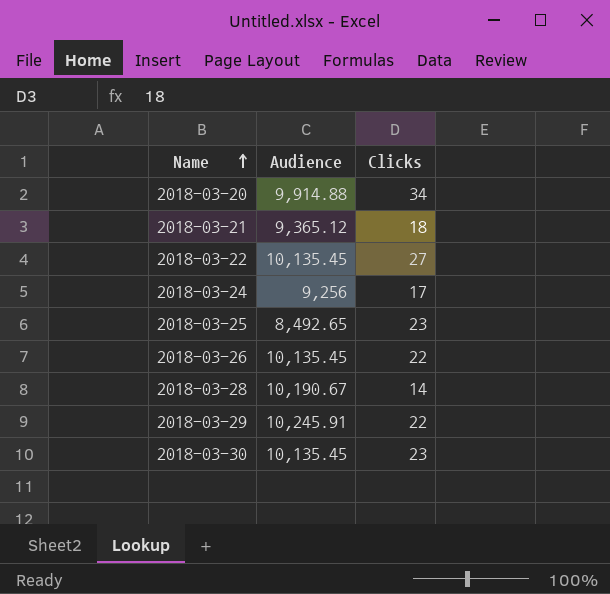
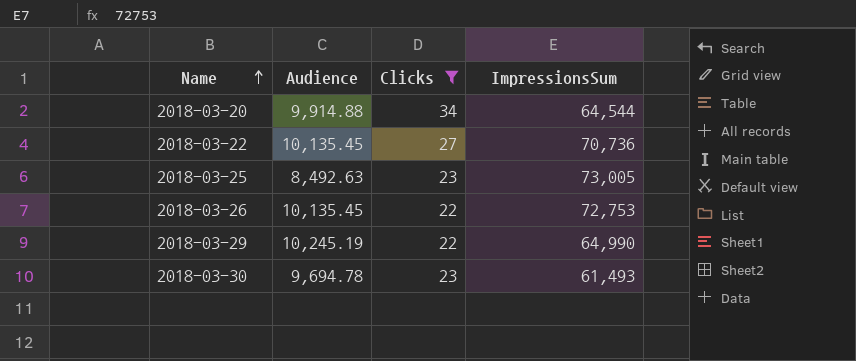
filter: none -> Clicks >= 22
column ImpressionsSum | position: none -> 4
2018-03-25 | Audience: 8,492.65 -> 8,492.63
2018-03-29 | Audience: 10,245.91 -> 10,245.19
2018-03-30 | Audience: 10,135.45 -> 9,694.78

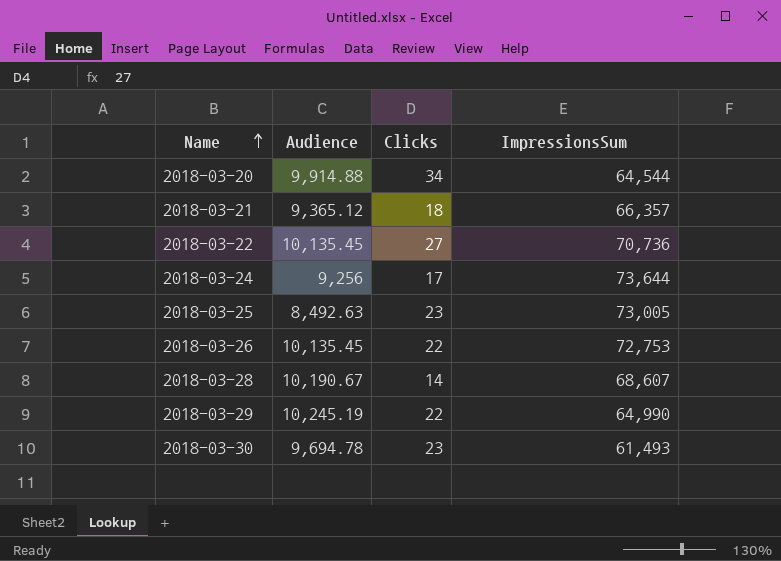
filter: Clicks >= 22 -> none

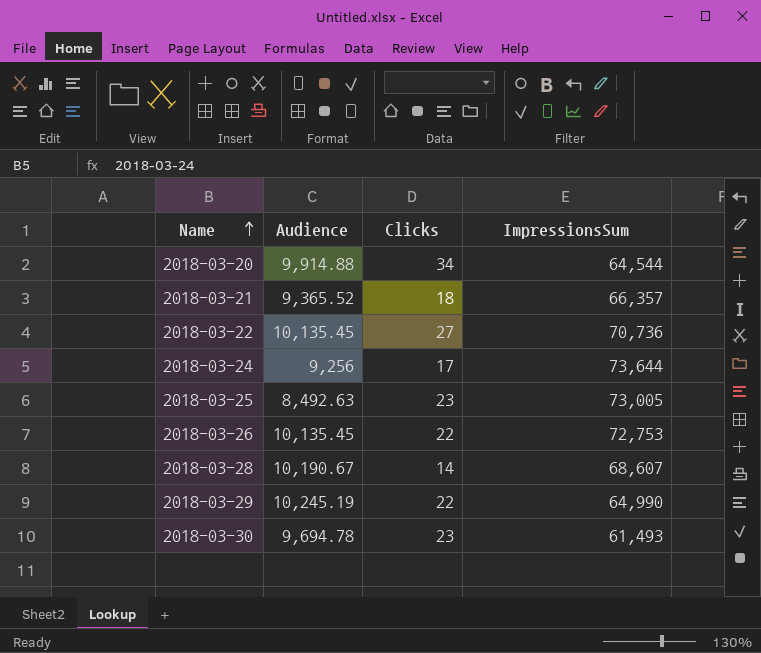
2018-03-21 | Audience: 9,365.12 -> 9,365.52

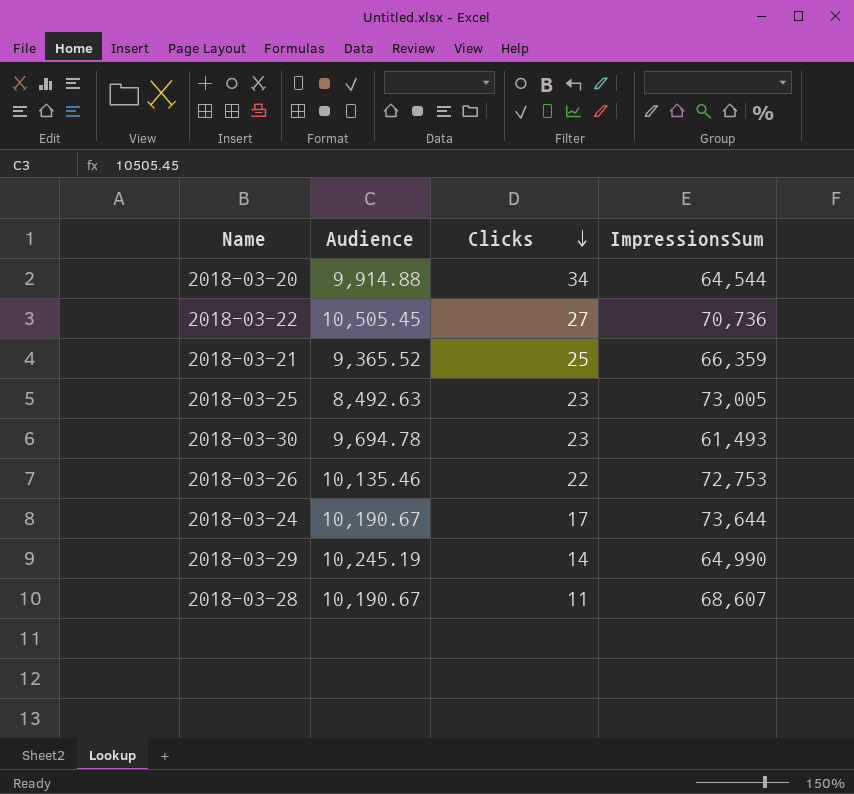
row order: Name ascending -> Clicks descending
2018-03-22 | Audience: 10,135.45 -> 10,505.45
2018-03-21 | Clicks: 18 -> 25
2018-03-21 | ImpressionsSum: 66,357 -> 66,359
2018-03-26 | Audience: 10,135.45 -> 10,135.46
2018-03-24 | Audience: 9,256 -> 10,190.67
2018-03-29 | Clicks: 22 -> 14
2018-03-28 | Clicks: 14 -> 11

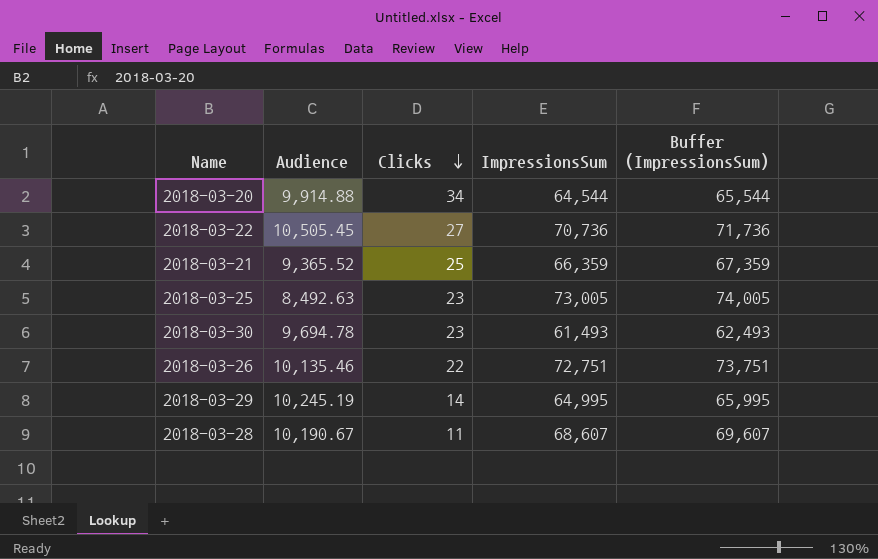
column Buffer (ImpressionsSum) | formula: none -> [ImpressionsSum] + 1000
row 2018-03-24: 10,190.67 | 17 | 73,644 -> none
2018-03-26 | ImpressionsSum: 72,753 -> 72,751
2018-03-29 | ImpressionsSum: 64,990 -> 64,995

